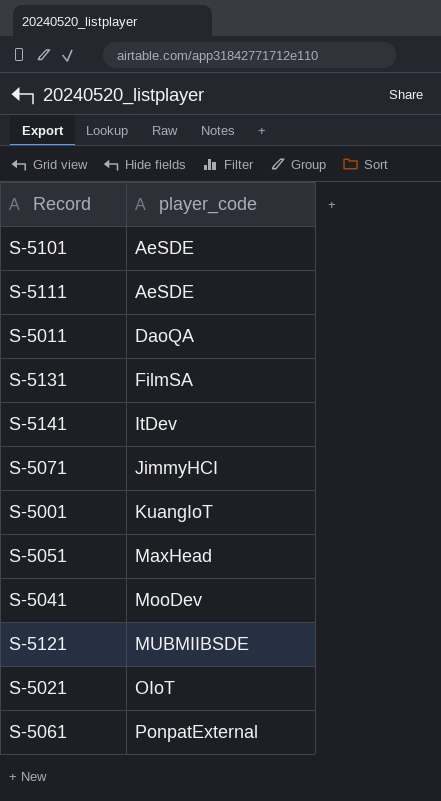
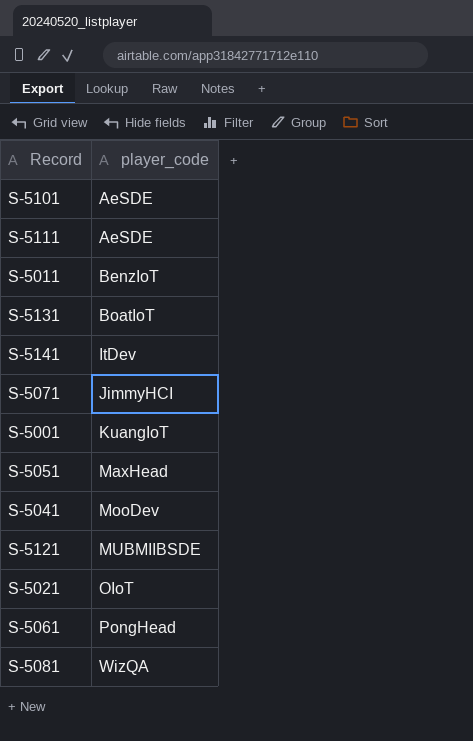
S-5011 | player_code: DaoQA -> BenzIoT
S-5131 | player_code: FilmSA -> BoatIoT
S-5061 | player_code: PonpatExternal -> PongHead
row S-5081: none -> WizQA

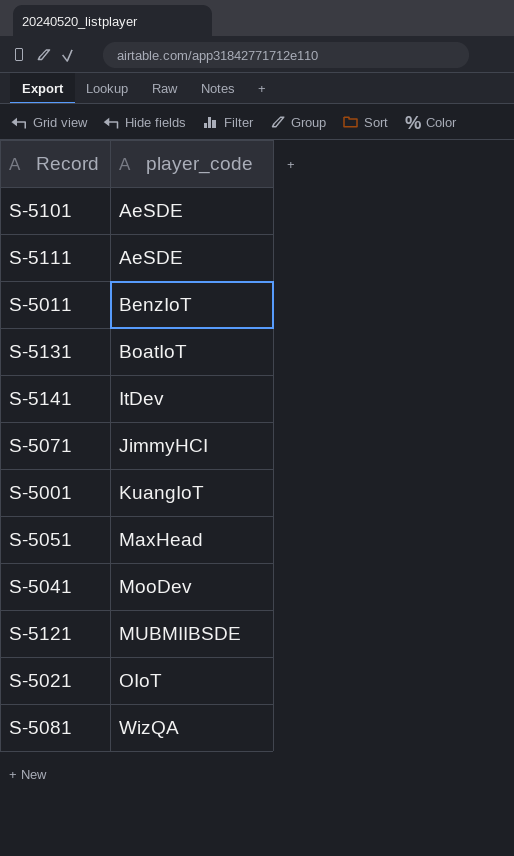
row S-5061: PongHead -> none

